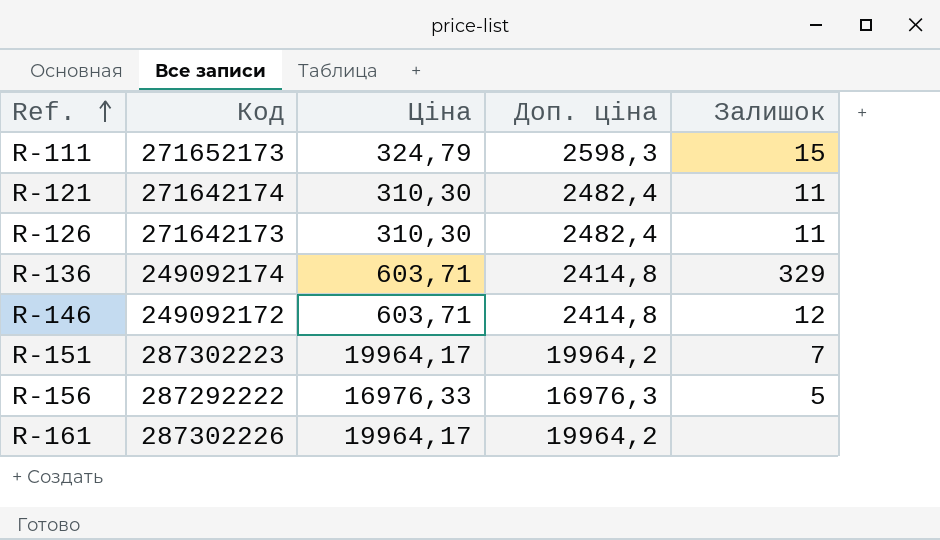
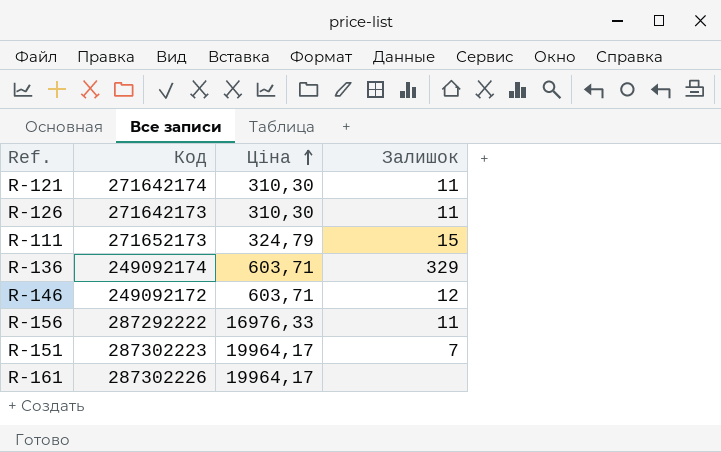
row order: Ref. ascending -> Ціна ascending
column Доп. ціна | position: 4 -> none
R-156 | Залишок: 5 -> 11

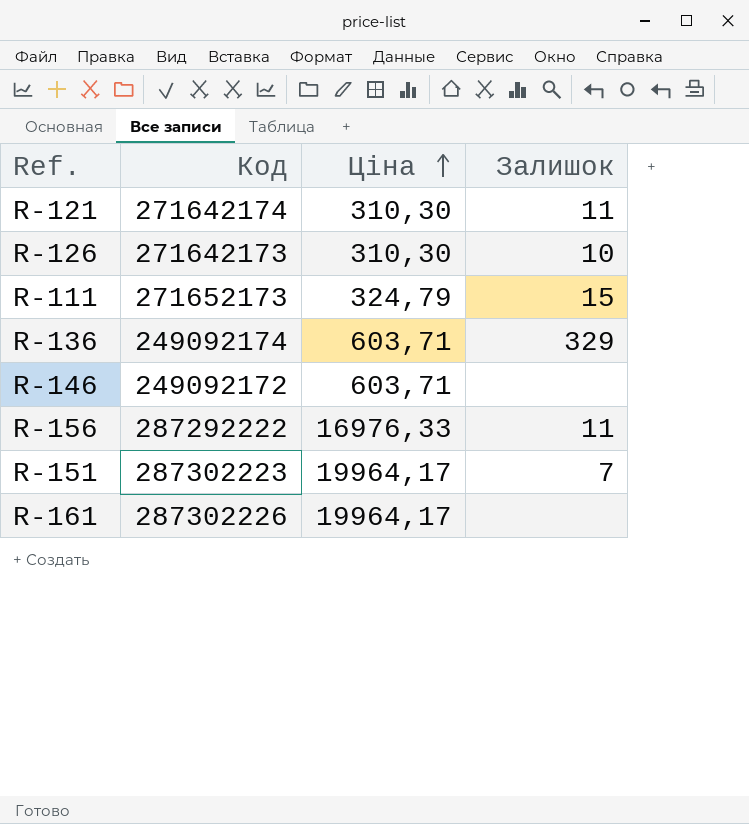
R-126 | Залишок: 11 -> 10
R-146 | Залишок: 12 -> none

